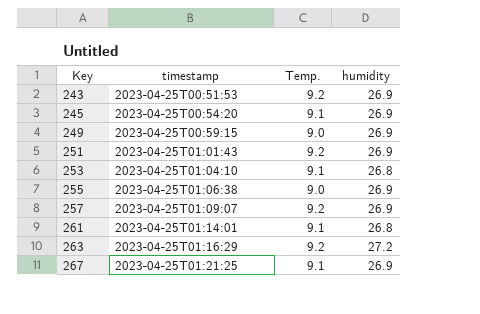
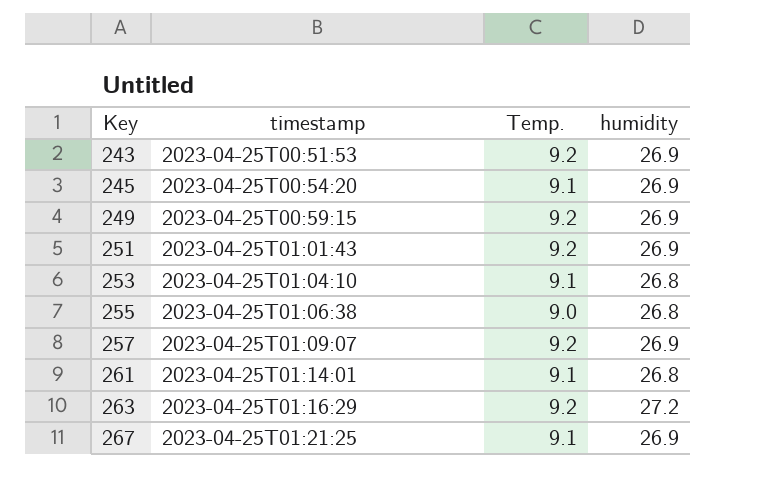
249 | Temp.: 9.0 -> 9.2
255 | humidity: 26.9 -> 26.8

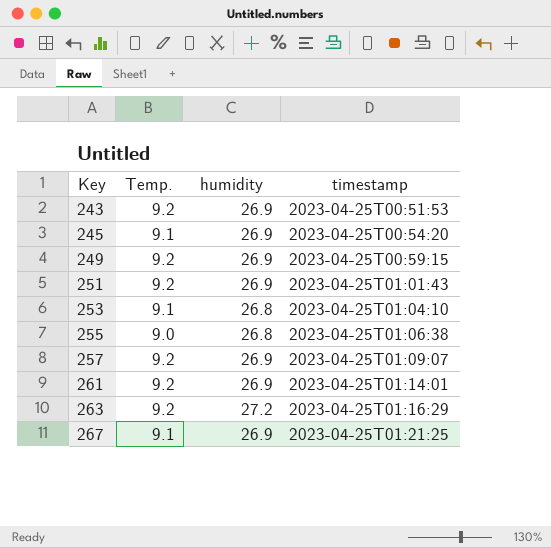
column timestamp | position: 2 -> 4
261 | Temp.: 9.1 -> 9.2
261 | humidity: 26.8 -> 26.9

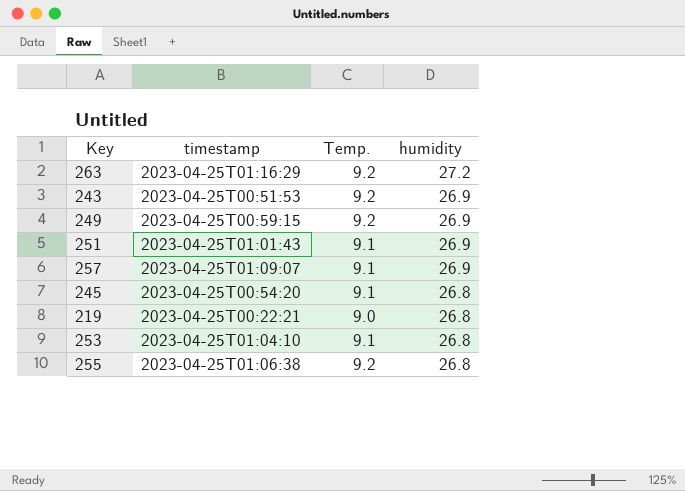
row order: Key ascending -> humidity descending
column timestamp | position: 4 -> 2
row 261: 9.2 | 26.9 | 2023-04-25T01:14:01 -> none
row 267: 9.1 | 26.9 | 2023-04-25T01:21:25 -> none
251 | Temp.: 9.2 -> 9.1
257 | Temp.: 9.2 -> 9.1
245 | humidity: 26.9 -> 26.8
row 219: none -> 2023-04-25T00:22:21 | 9.0 | 26.8
255 | Temp.: 9.0 -> 9.2

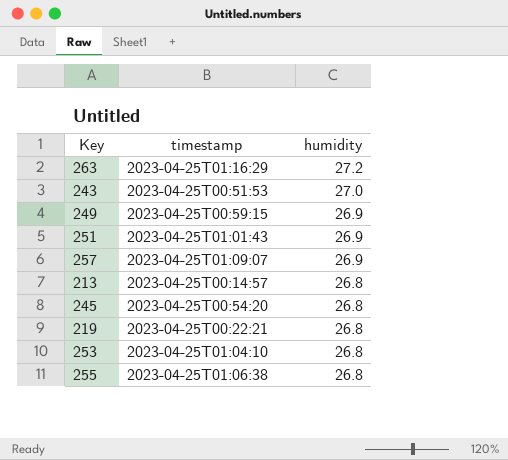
column Temp. | position: 3 -> none
243 | humidity: 26.9 -> 27.0
row 213: none -> 2023-04-25T00:14:57 | 26.8

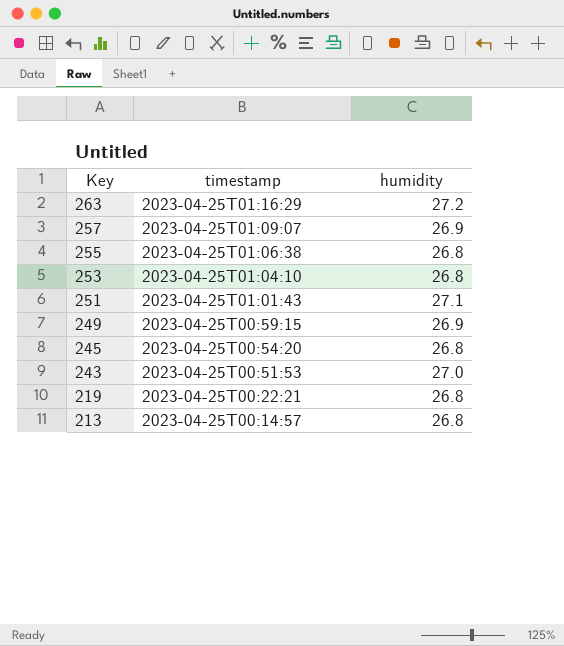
row order: humidity descending -> Key descending
251 | humidity: 26.9 -> 27.1

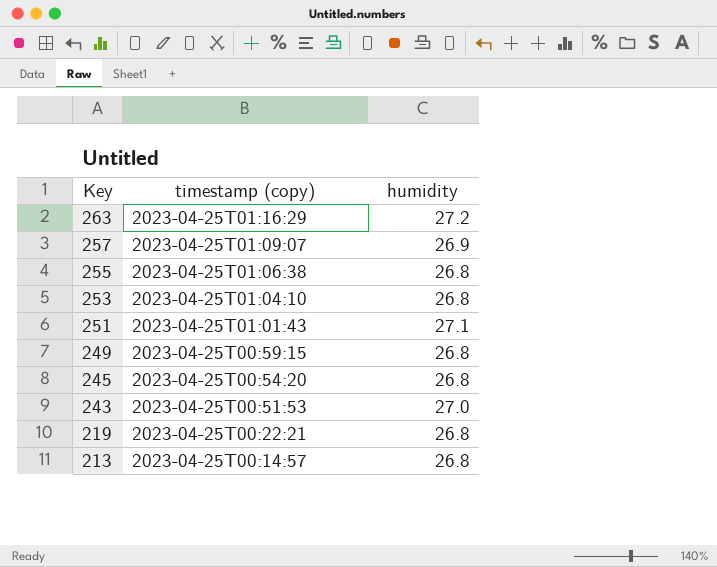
column name: timestamp -> timestamp (copy)
249 | humidity: 26.9 -> 26.8

